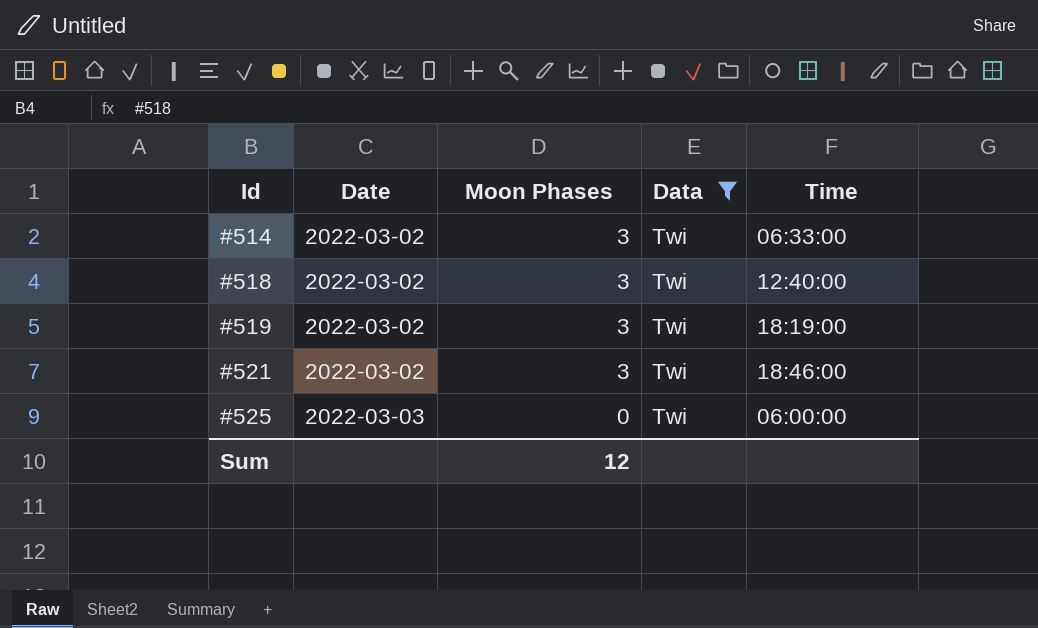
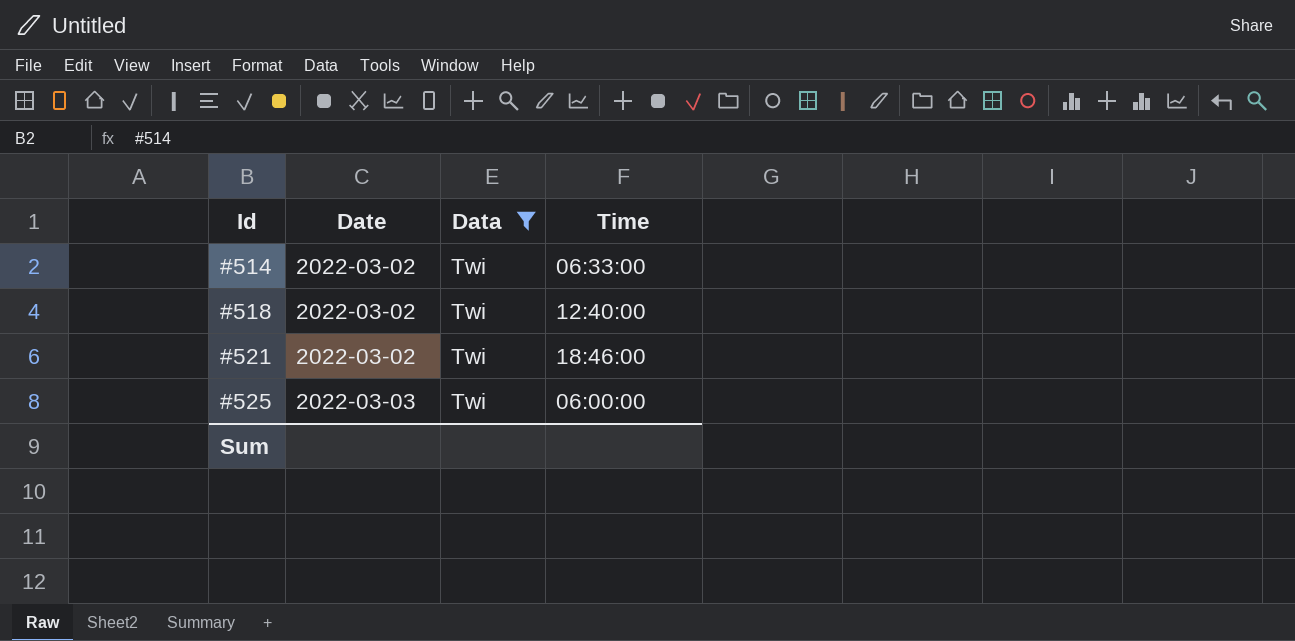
column Moon Phases | position: 3 -> none
row #519: 2022-03-02 | 3 | Twi | 18:19:00 -> none

